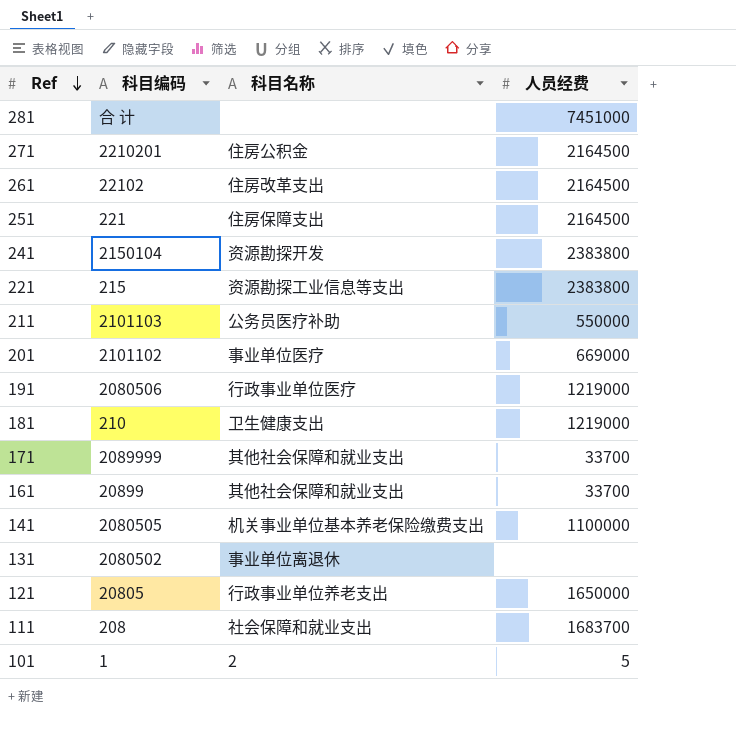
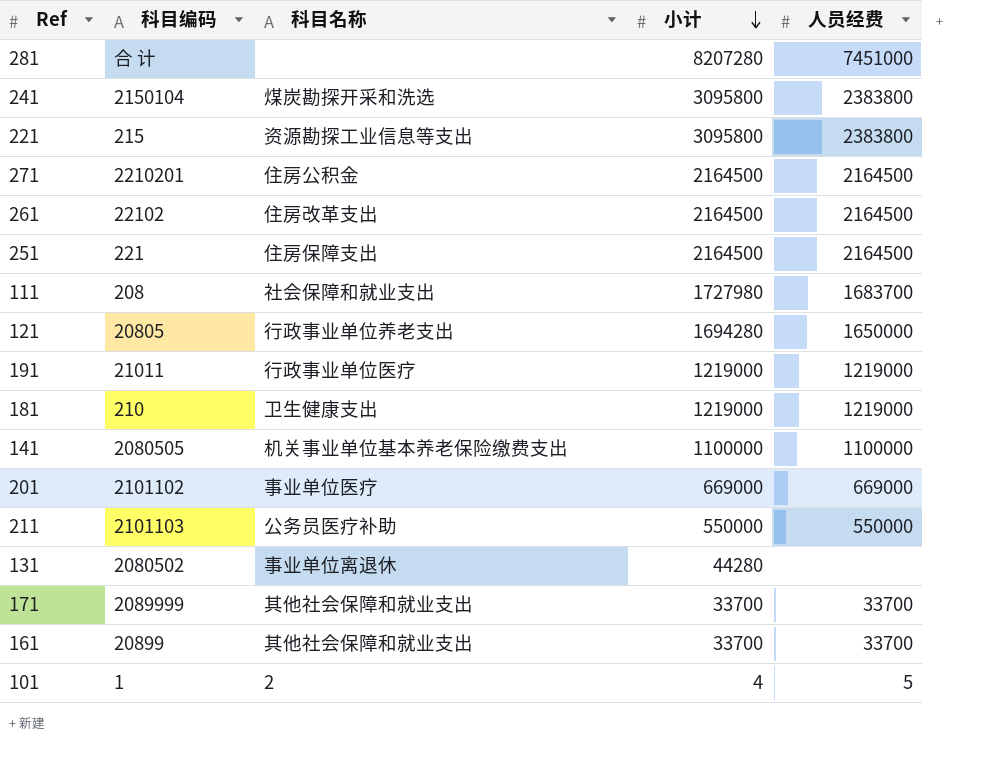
row order: Ref descending -> 小计 descending
column 小计 | position: none -> 4
241 | 科目名称: 资源勘探开发 -> 煤炭勘探开采和洗选
191 | 科目编码: 2080506 -> 21011

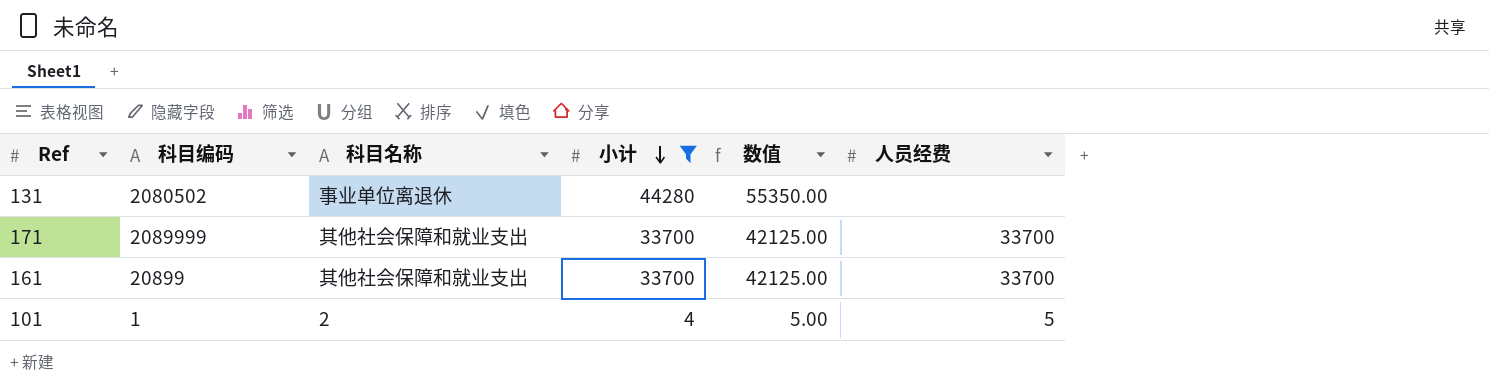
filter: none -> 小计 <= 44280
column 数值 | formula: none -> [小计] * 1.25

